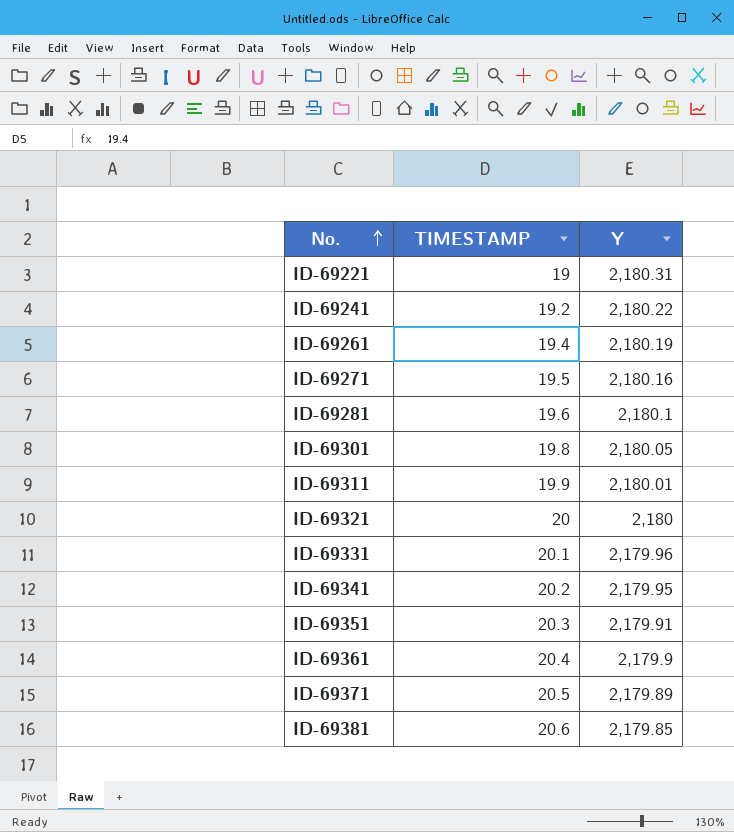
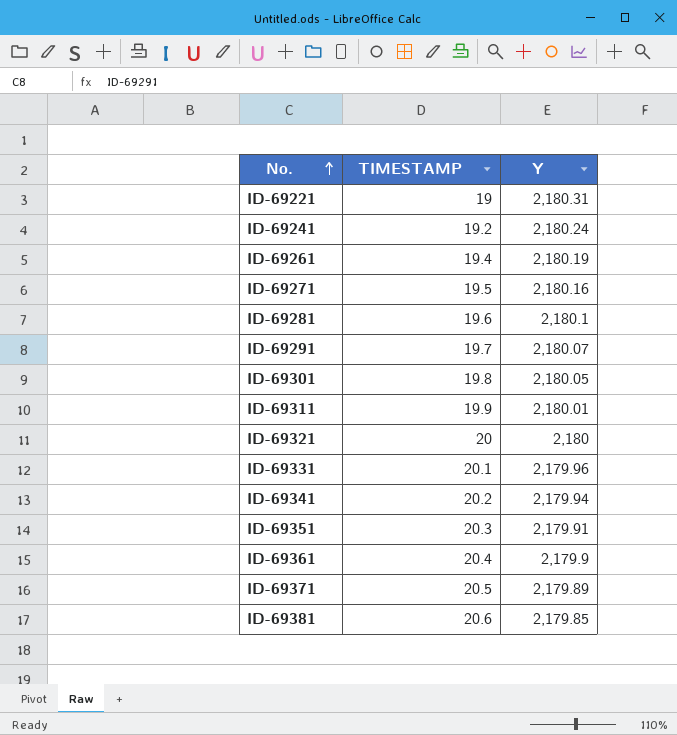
ID-69241 | Y: 2,180.22 -> 2,180.24
row ID-69291: none -> 19.7 | 2,180.07
ID-69341 | Y: 2,179.95 -> 2,179.94

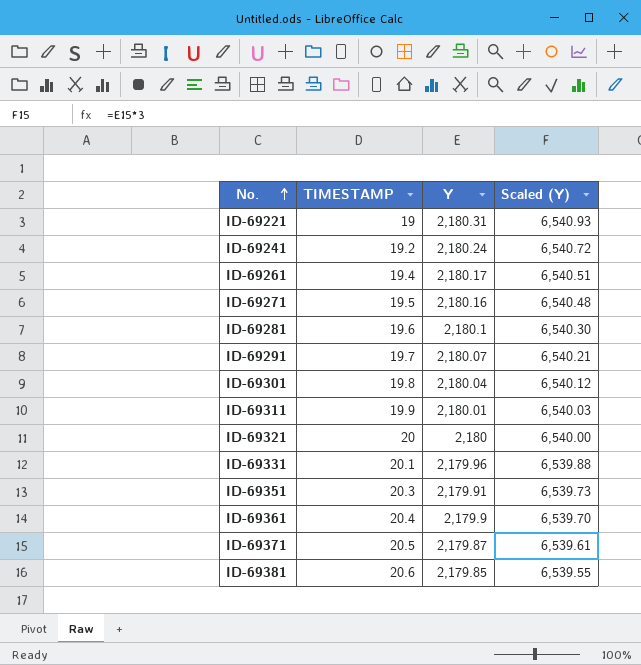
column Scaled (Y) | formula: none -> [Y] * 3
row ID-69341: 20.2 | 2,179.94 -> none
ID-69261 | Y: 2,180.19 -> 2,180.17
ID-69301 | Y: 2,180.05 -> 2,180.04
ID-69371 | Y: 2,179.89 -> 2,179.87

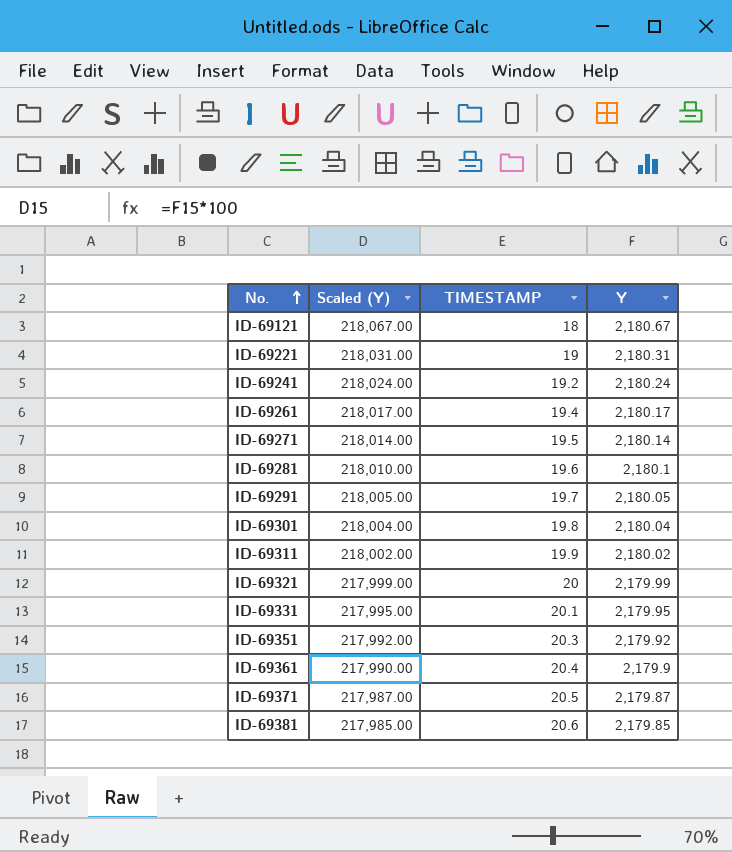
column Scaled (Y) | formula: [Y] * 3 -> [Y] * 100
column Scaled (Y) | position: 4 -> 2
row ID-69121: none -> 218,067.00 | 18 | 2,180.67
ID-69271 | Y: 2,180.16 -> 2,180.14
ID-69291 | Y: 2,180.07 -> 2,180.05
ID-69311 | Y: 2,180.01 -> 2,180.02
ID-69321 | Y: 2,180 -> 2,179.99
ID-69331 | Y: 2,179.96 -> 2,179.95
ID-69351 | Y: 2,179.91 -> 2,179.92

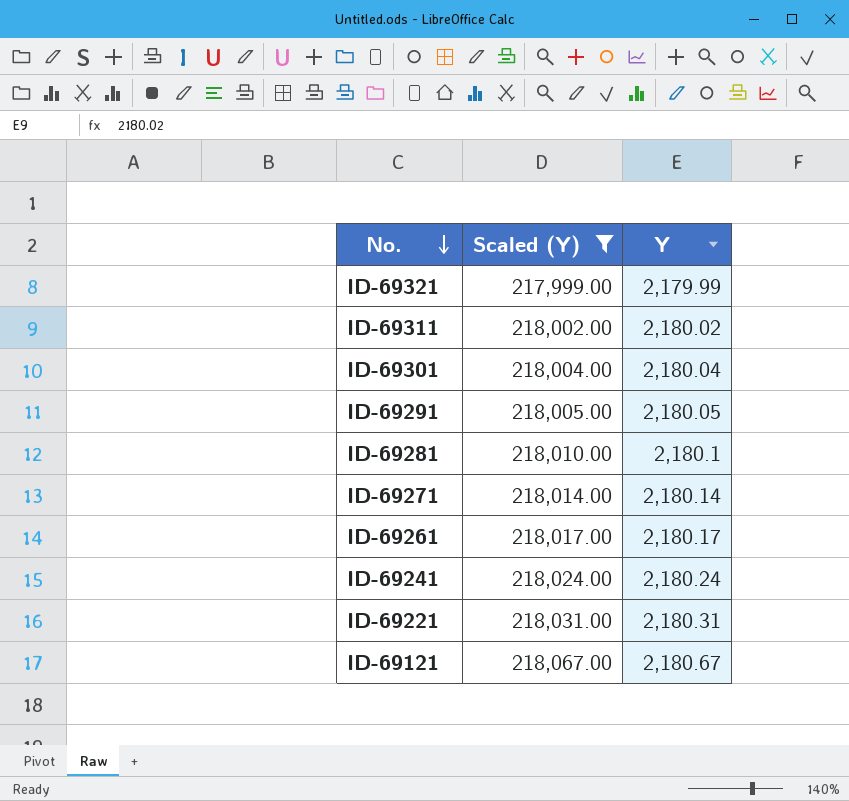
filter: none -> Scaled (Y) >= 217,999.00
row order: No. ascending -> No. descending
column TIMESTAMP | position: 3 -> none

